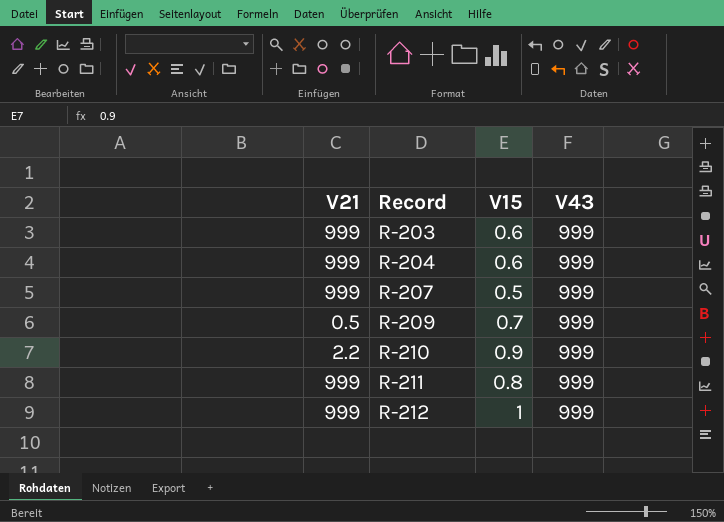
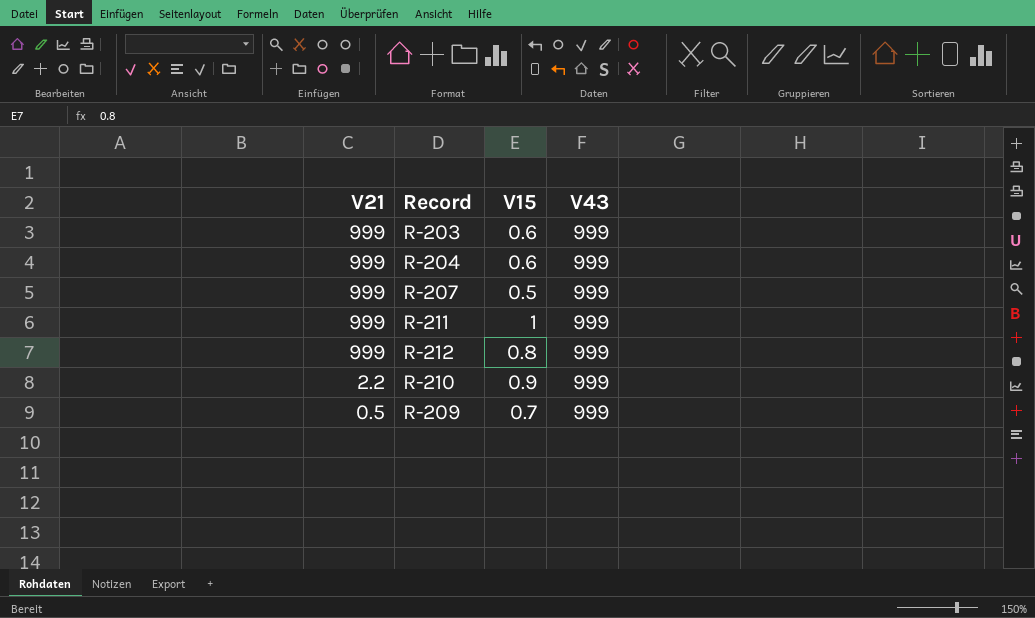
row order: Record ascending -> V21 descending
R-211 | V15: 0.8 -> 1
R-212 | V15: 1 -> 0.8

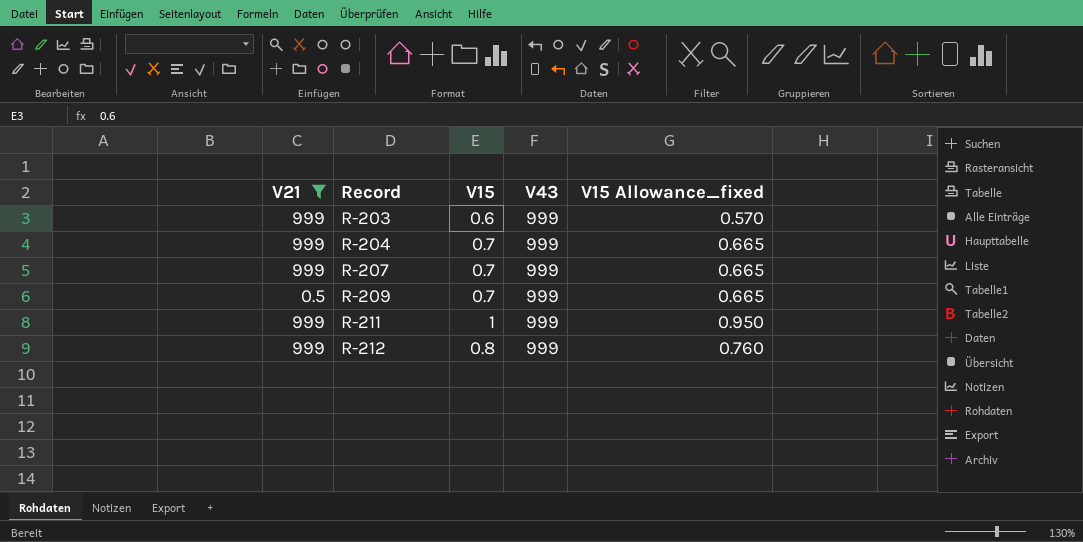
filter: none -> V21 != 2.2
row order: V21 descending -> Record ascending
column V15 Allowance_fixed | formula: none -> [V15] * 0.95
R-204 | V15: 0.6 -> 0.7
R-207 | V15: 0.5 -> 0.7

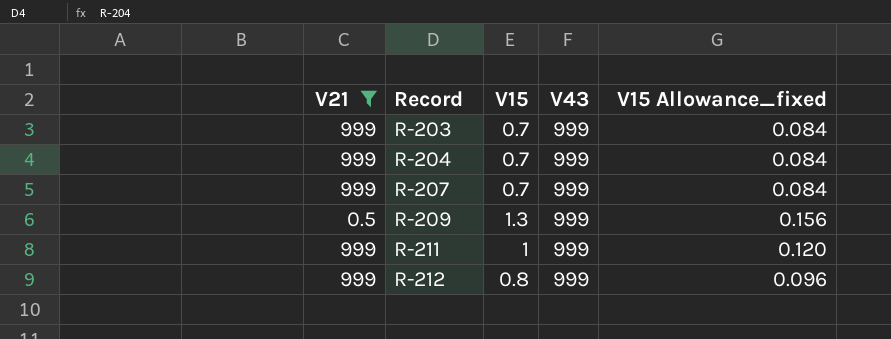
column V15 Allowance_fixed | formula: [V15] * 0.95 -> [V15] * 0.12
R-203 | V15: 0.6 -> 0.7
R-209 | V15: 0.7 -> 1.3

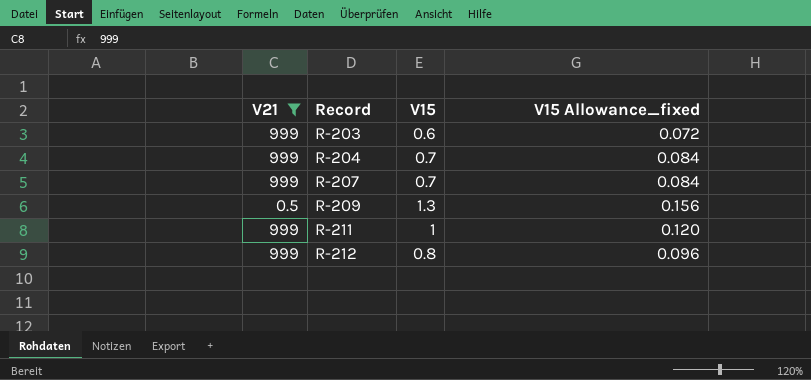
column V43 | position: 4 -> none
R-203 | V15: 0.7 -> 0.6
R-203 | V15 Allowance_fixed: 0.084 -> 0.072

